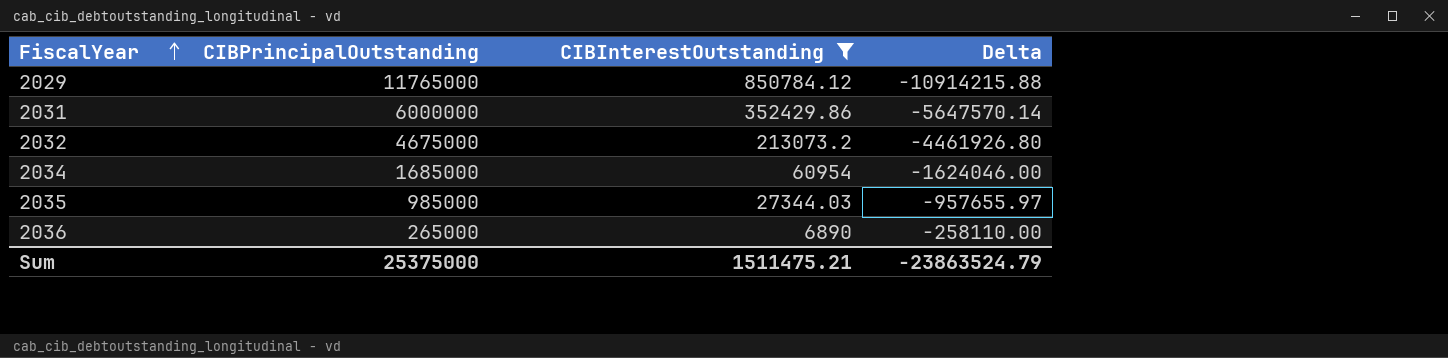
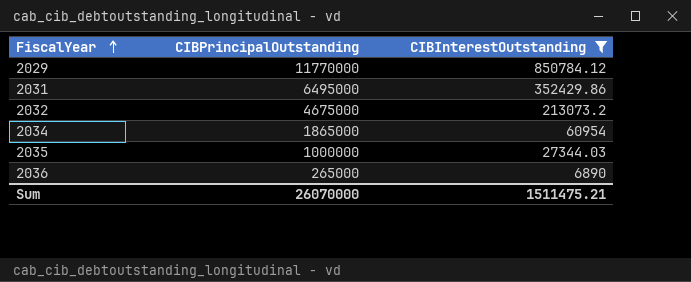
column Delta | formula: [CIBInterestOutstanding] - [CIBPrincipalOutstanding] -> none
2029 | CIBPrincipalOutstanding: 11765000 -> 11770000
2031 | CIBPrincipalOutstanding: 6000000 -> 6495000
2034 | CIBPrincipalOutstanding: 1685000 -> 1865000
2035 | CIBPrincipalOutstanding: 985000 -> 1000000
Sum | CIBPrincipalOutstanding: 25375000 -> 26070000

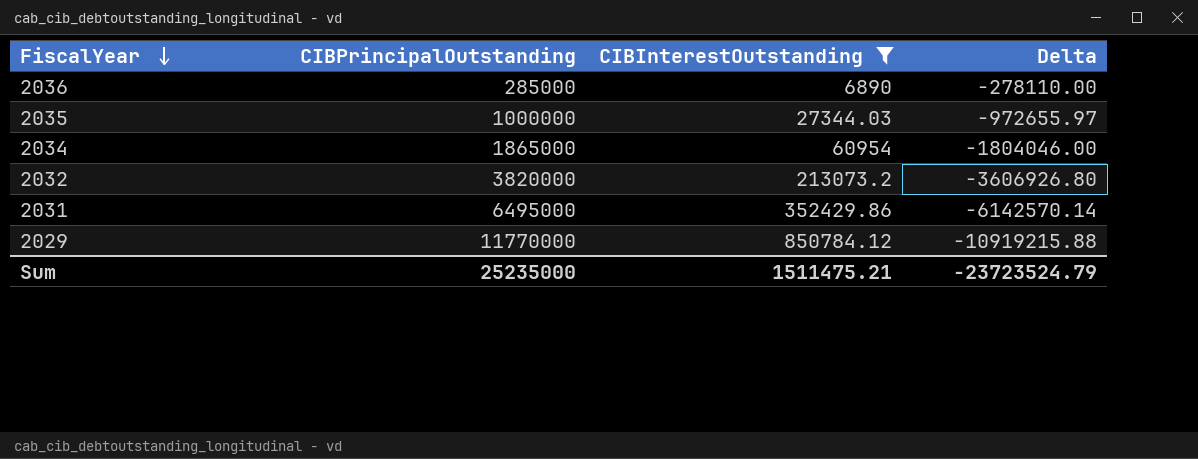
row order: FiscalYear ascending -> FiscalYear descending
column Delta | formula: none -> [CIBInterestOutstanding] - [CIBPrincipalOutstanding]
2036 | CIBPrincipalOutstanding: 265000 -> 285000
2032 | CIBPrincipalOutstanding: 4675000 -> 3820000
Sum | CIBPrincipalOutstanding: 26070000 -> 25235000

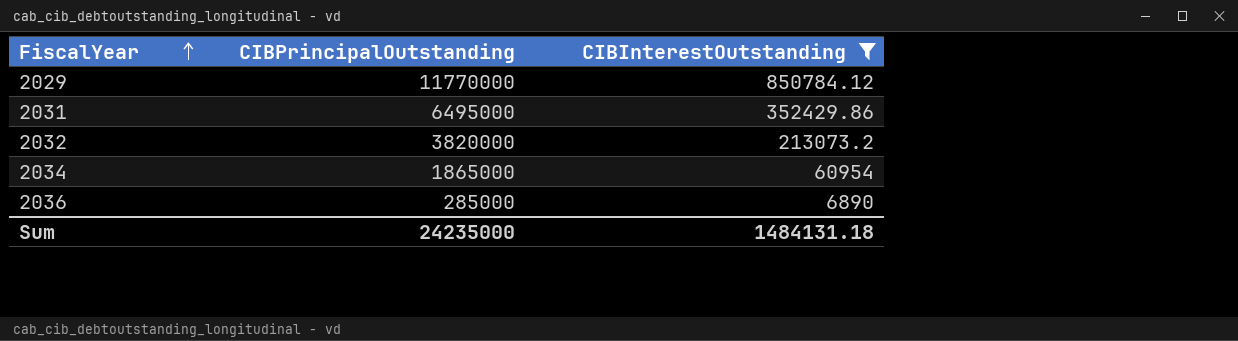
row order: FiscalYear descending -> FiscalYear ascending
column Delta | formula: [CIBInterestOutstanding] - [CIBPrincipalOutstanding] -> none
row 2035: 1000000 | 27344.03 | -972655.97 -> none
Sum | CIBPrincipalOutstanding: 25235000 -> 24235000
Sum | CIBInterestOutstanding: 1511475.21 -> 1484131.18

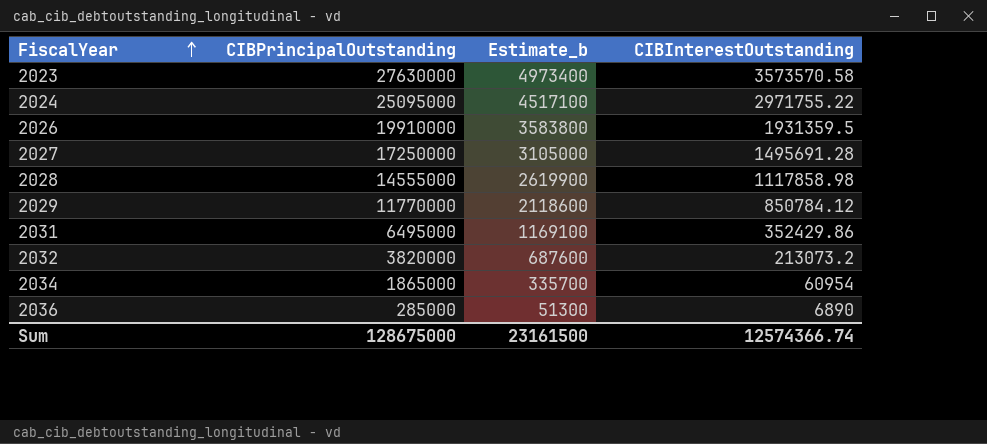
filter: CIBInterestOutstanding <= 850784.12 -> none
column Estimate_b | formula: none -> [CIBPrincipalOutstanding] * 0.18
Sum | CIBPrincipalOutstanding: 24235000 -> 128675000
Sum | CIBInterestOutstanding: 1484131.18 -> 12574366.74

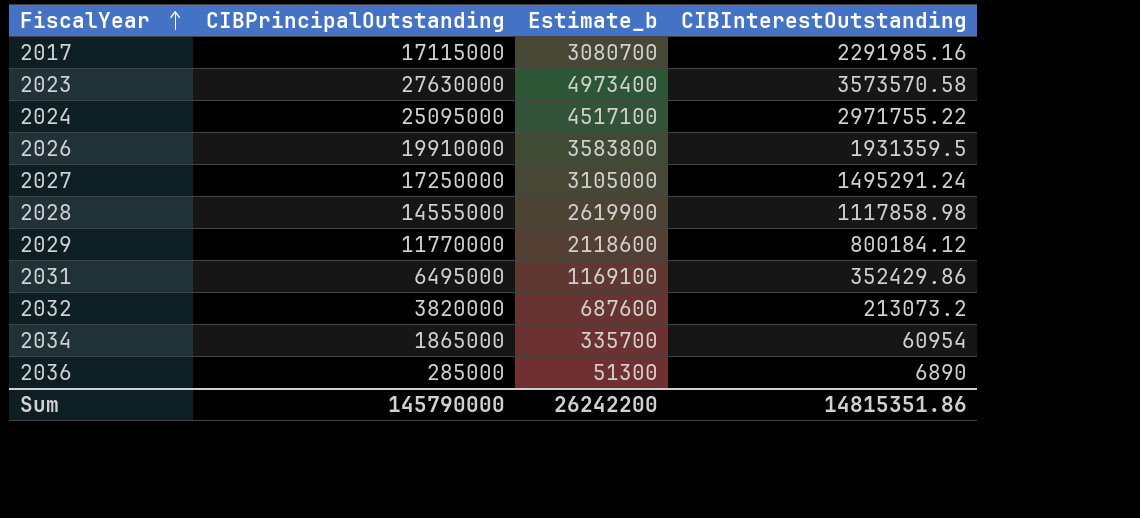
row 2017: none -> 17115000 | 3080700 | 2291985.16
2027 | CIBInterestOutstanding: 1495691.28 -> 1495291.24
2029 | CIBInterestOutstanding: 850784.12 -> 800184.12
Sum | CIBPrincipalOutstanding: 128675000 -> 145790000
Sum | Estimate_b: 23161500 -> 26242200
Sum | CIBInterestOutstanding: 12574366.74 -> 14815351.86

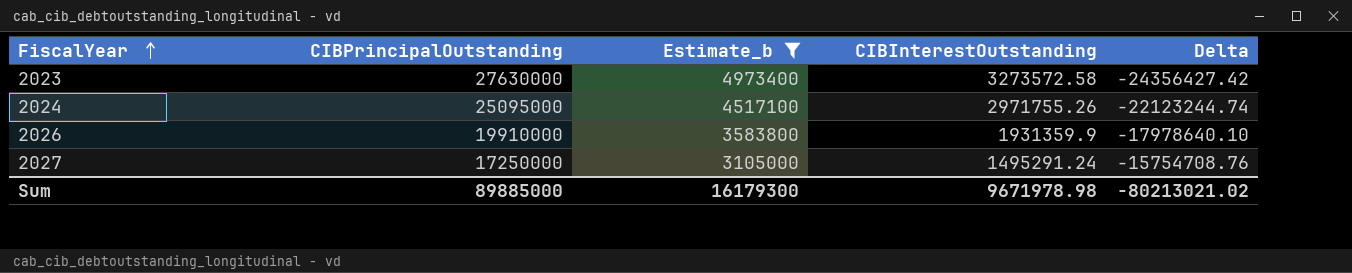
filter: none -> Estimate_b >= 3105000
column Delta | formula: none -> [CIBInterestOutstanding] - [CIBPrincipalOutstanding]
2023 | CIBInterestOutstanding: 3573570.58 -> 3273572.58
2024 | CIBInterestOutstanding: 2971755.22 -> 2971755.26
2026 | CIBInterestOutstanding: 1931359.5 -> 1931359.9
Sum | CIBPrincipalOutstanding: 145790000 -> 89885000
Sum | Estimate_b: 26242200 -> 16179300
Sum | CIBInterestOutstanding: 14815351.86 -> 9671978.98

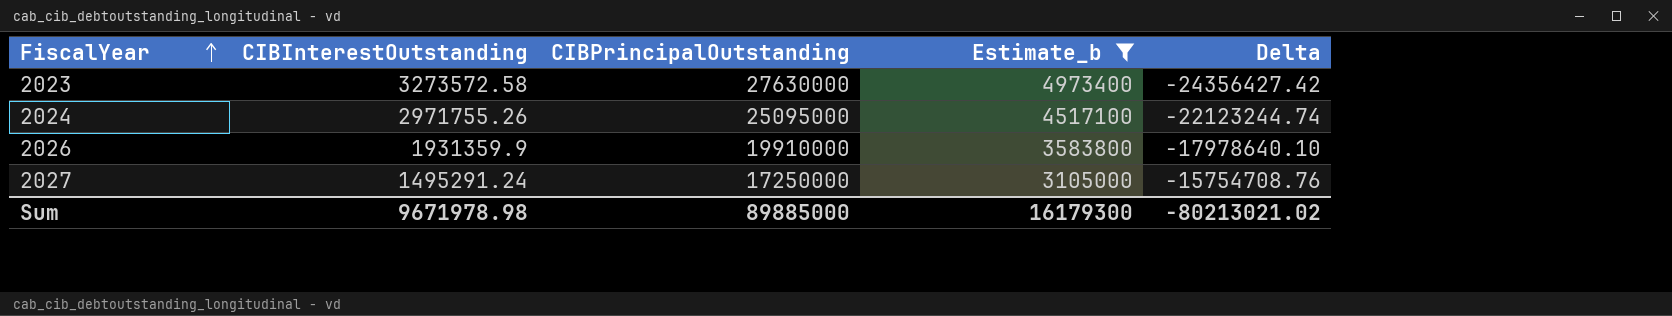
column CIBInterestOutstanding | position: 4 -> 2

